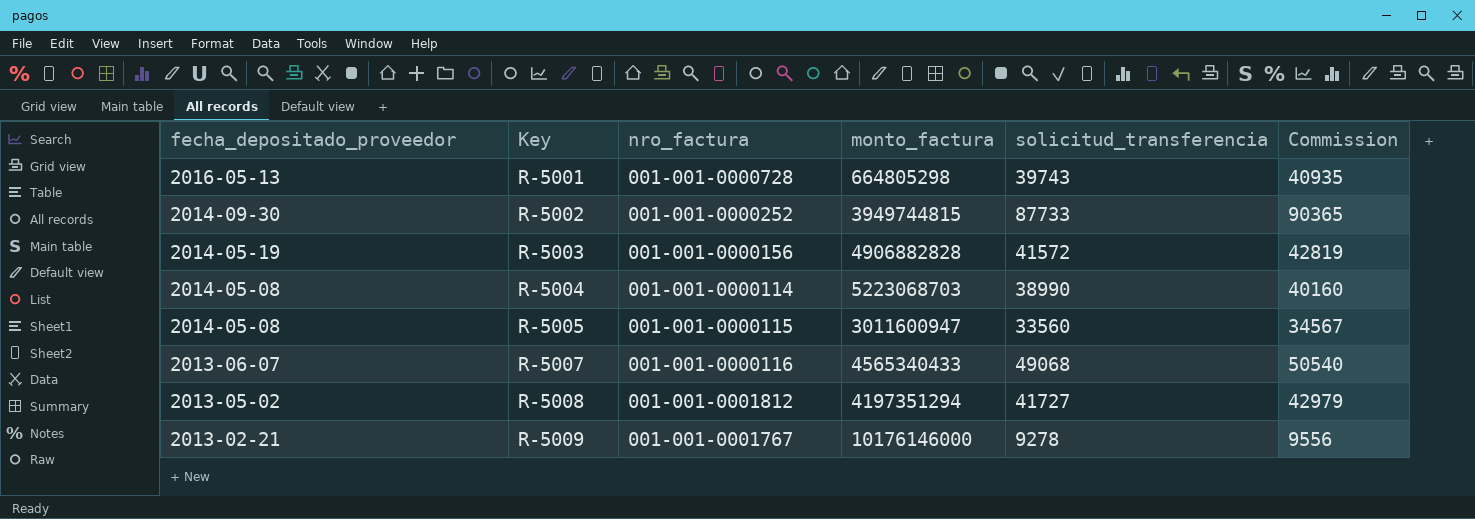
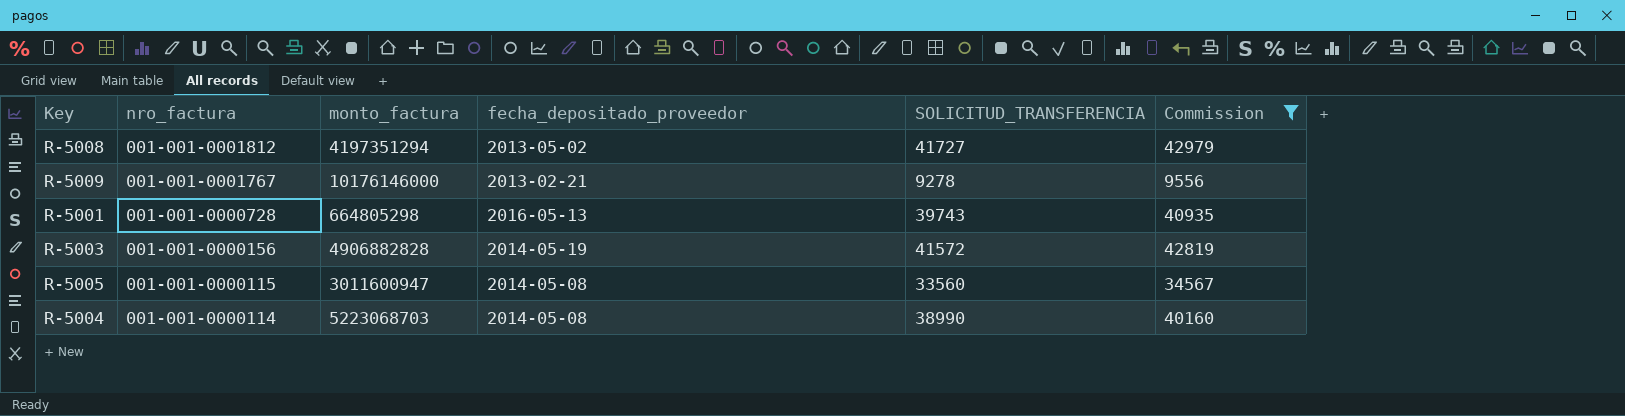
filter: none -> Commission <= 42979
row order: fecha_depositado_proveedor descending -> nro_factura descending
column fecha_depositado_proveedor | position: 1 -> 4
column name: solicitud_transferencia -> SOLICITUD_TRANSFERENCIA

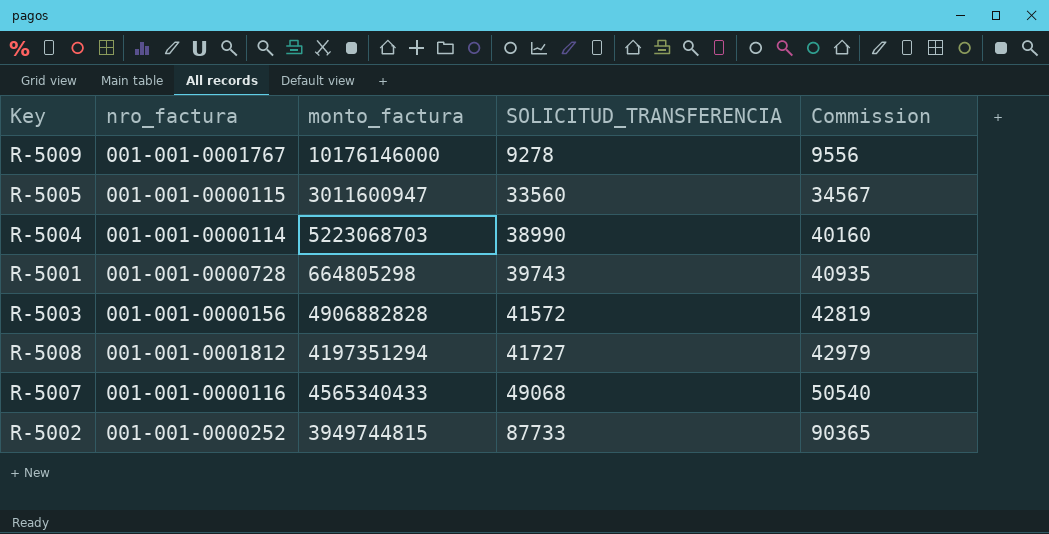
filter: Commission <= 42979 -> none
row order: nro_factura descending -> SOLICITUD_TRANSFERENCIA ascending
column fecha_depositado_proveedor | position: 4 -> none

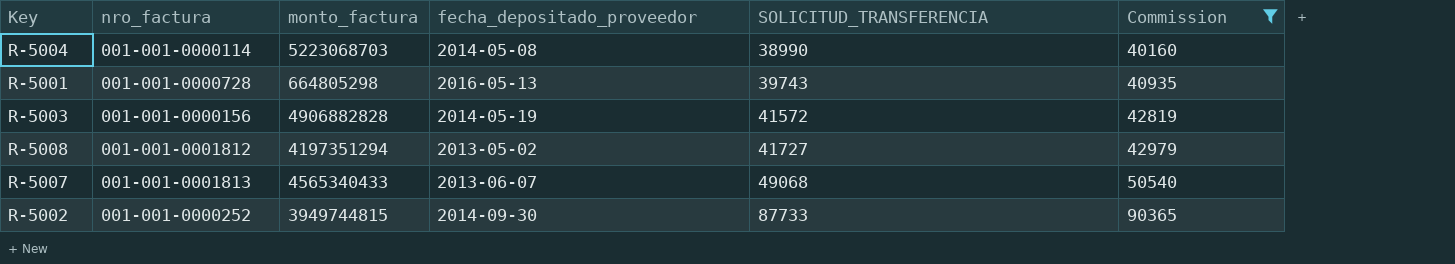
filter: none -> Commission >= 40160
column fecha_depositado_proveedor | position: none -> 4
R-5007 | nro_factura: 001-001-0000116 -> 001-001-0001813

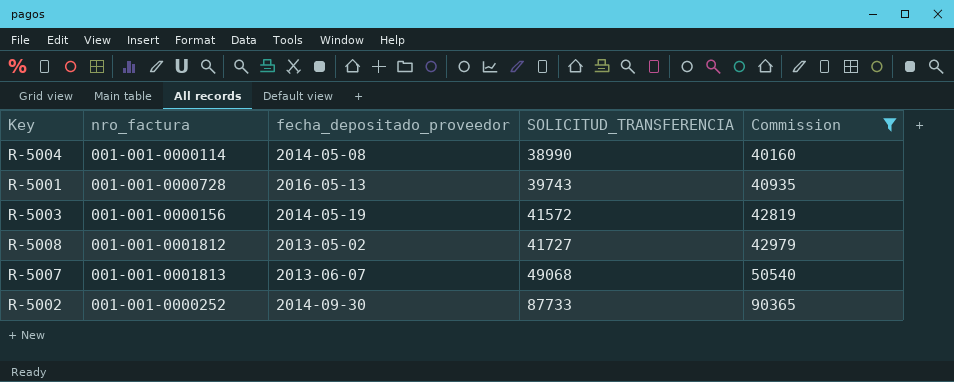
column monto_factura | position: 3 -> none

